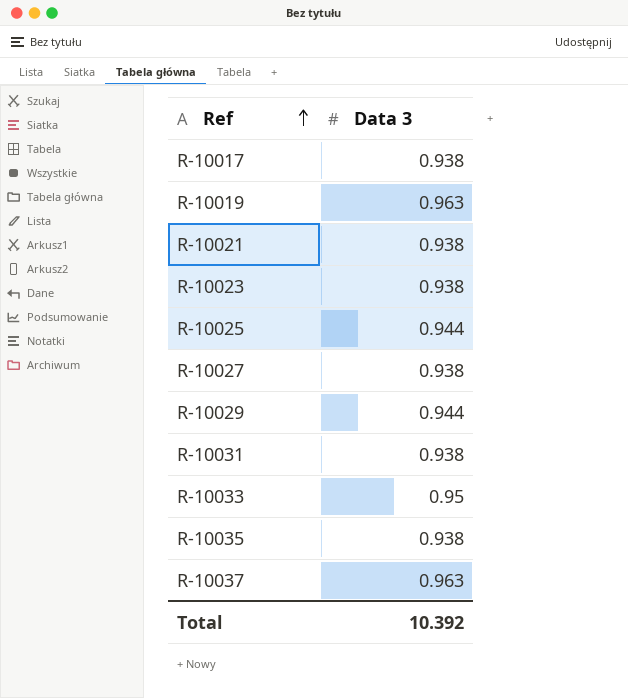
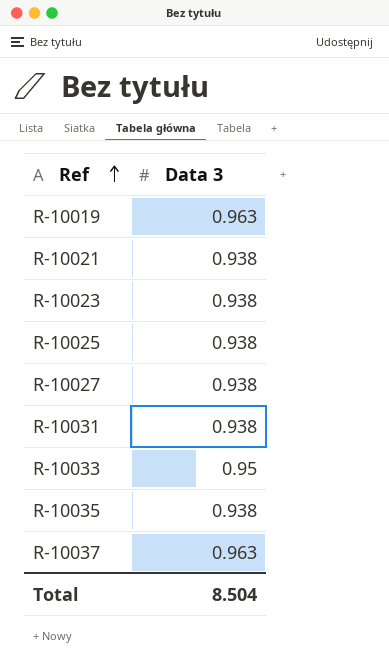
row R-10017: 0.938 -> none
row R-10029: 0.944 -> none
R-10025 | Data 3: 0.944 -> 0.938
Total | Data 3: 10.392 -> 8.504

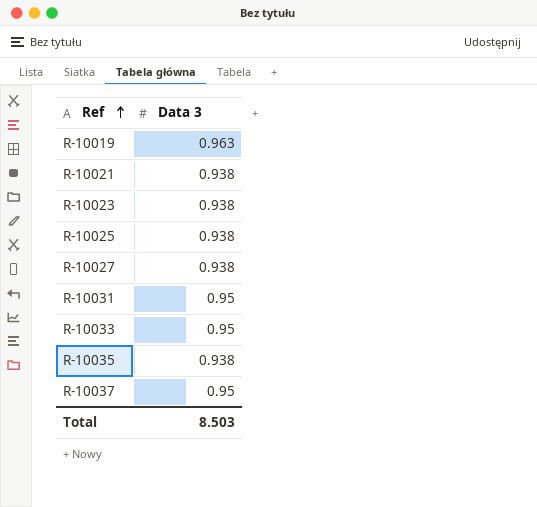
R-10031 | Data 3: 0.938 -> 0.95
R-10037 | Data 3: 0.963 -> 0.95
Total | Data 3: 8.504 -> 8.503

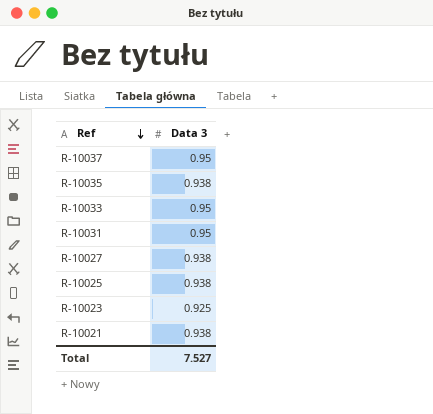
row order: Ref ascending -> Ref descending
row R-10019: 0.963 -> none
R-10023 | Data 3: 0.938 -> 0.925
Total | Data 3: 8.503 -> 7.527

